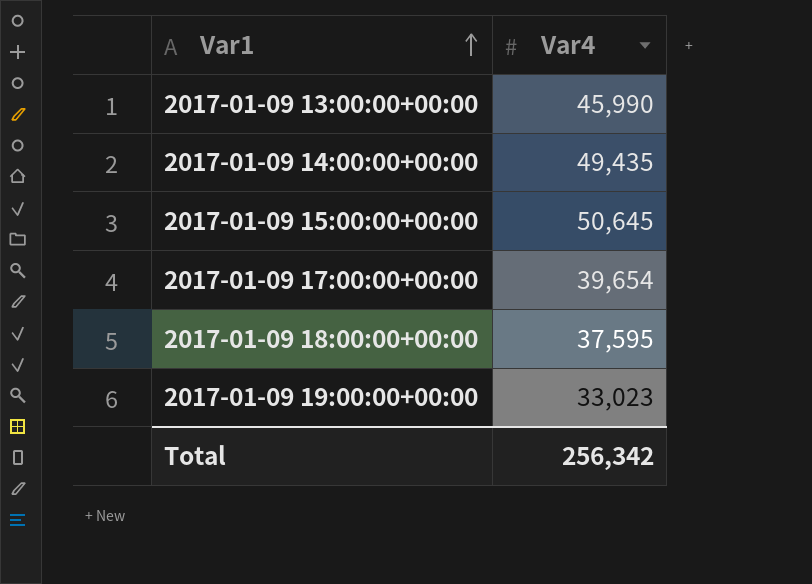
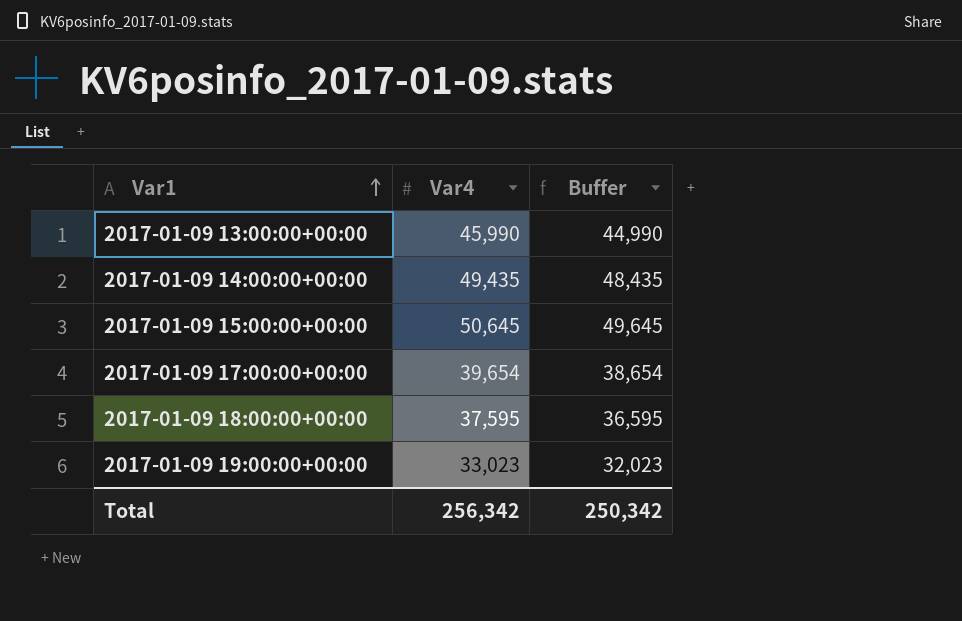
column Buffer | formula: none -> [Var4] - 1000

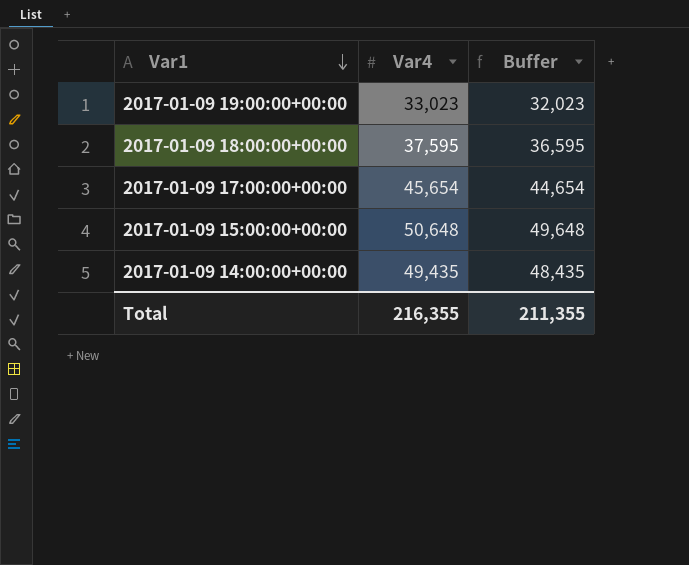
row order: Var1 ascending -> Var1 descending
row 2017-01-09 13:00:00+00:00: 45,990 | 44,990 -> none
2017-01-09 17:00:00+00:00 | Var4: 39,654 -> 45,654
2017-01-09 17:00:00+00:00 | Buffer: 38,654 -> 44,654
2017-01-09 15:00:00+00:00 | Var4: 50,645 -> 50,648
2017-01-09 15:00:00+00:00 | Buffer: 49,645 -> 49,648
Total | Var4: 256,342 -> 216,355
Total | Buffer: 250,342 -> 211,355

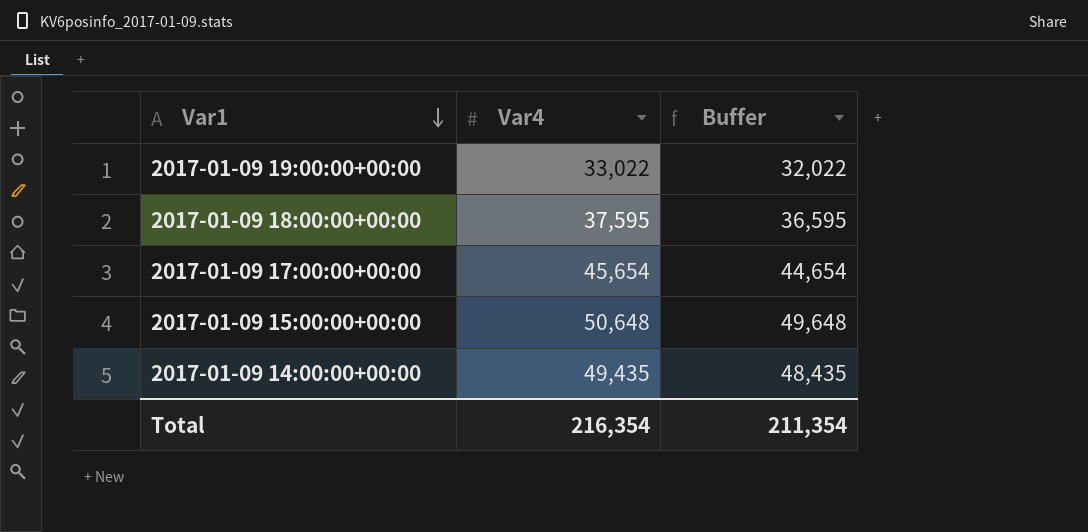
2017-01-09 19:00:00+00:00 | Var4: 33,023 -> 33,022
2017-01-09 19:00:00+00:00 | Buffer: 32,023 -> 32,022
Total | Var4: 216,355 -> 216,354
Total | Buffer: 211,355 -> 211,354

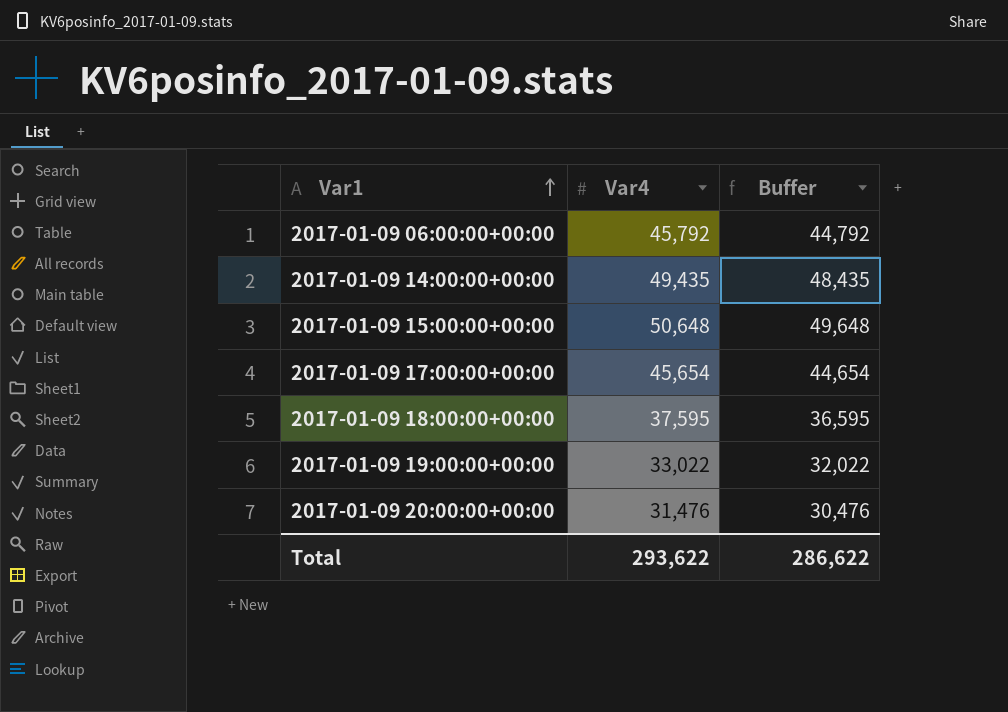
row order: Var1 descending -> Var1 ascending
row 2017-01-09 06:00:00+00:00: none -> 45,792 | 44,792
row 2017-01-09 20:00:00+00:00: none -> 31,476 | 30,476
Total | Var4: 216,354 -> 293,622
Total | Buffer: 211,354 -> 286,622

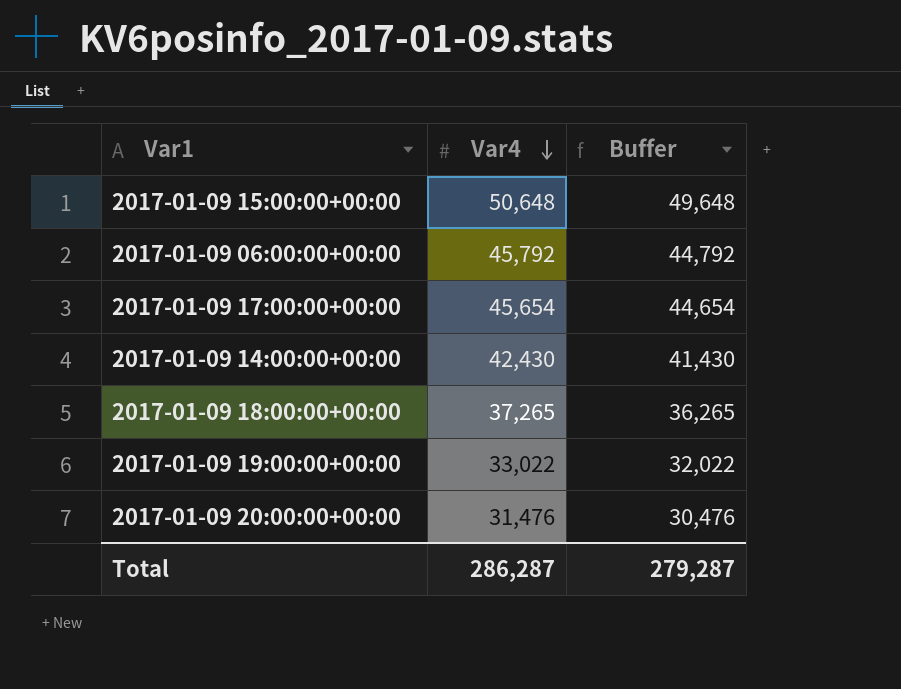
row order: Var1 ascending -> Var4 descending
2017-01-09 14:00:00+00:00 | Var4: 49,435 -> 42,430
2017-01-09 14:00:00+00:00 | Buffer: 48,435 -> 41,430
2017-01-09 18:00:00+00:00 | Var4: 37,595 -> 37,265
2017-01-09 18:00:00+00:00 | Buffer: 36,595 -> 36,265
Total | Var4: 293,622 -> 286,287
Total | Buffer: 286,622 -> 279,287

